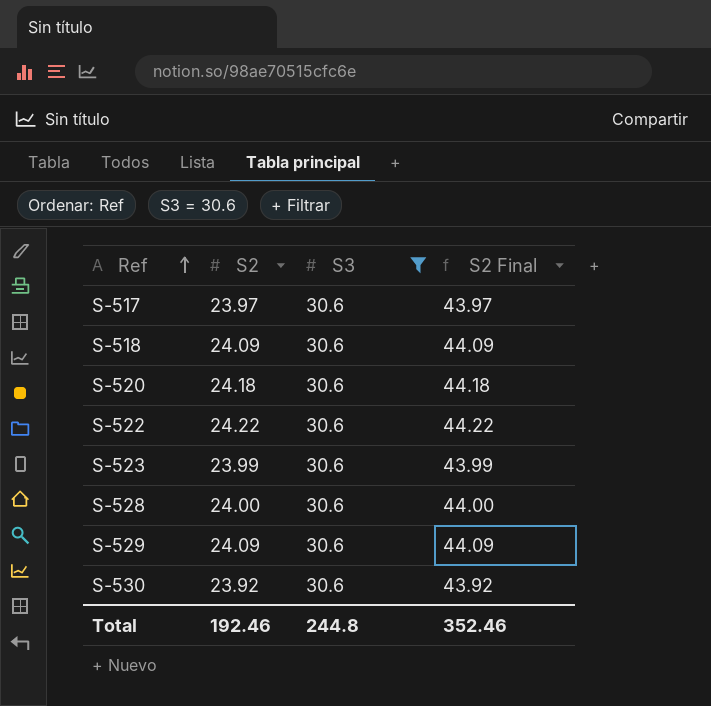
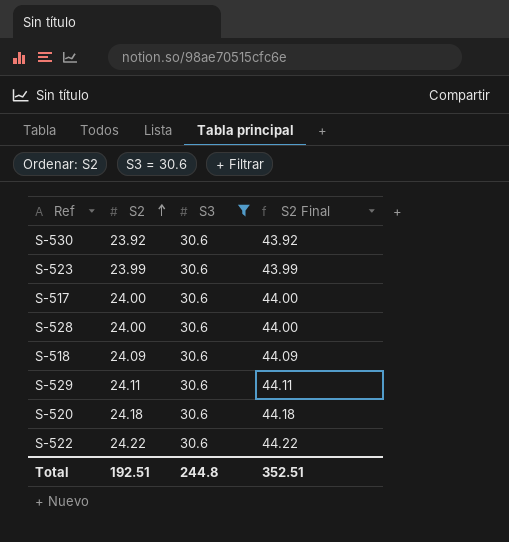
row order: Ref ascending -> S2 ascending
S-517 | S2: 23.97 -> 24.00
S-517 | S2 Final: 43.97 -> 44.00
S-529 | S2: 24.09 -> 24.11
S-529 | S2 Final: 44.09 -> 44.11
Total | S2: 192.46 -> 192.51
Total | S2 Final: 352.46 -> 352.51

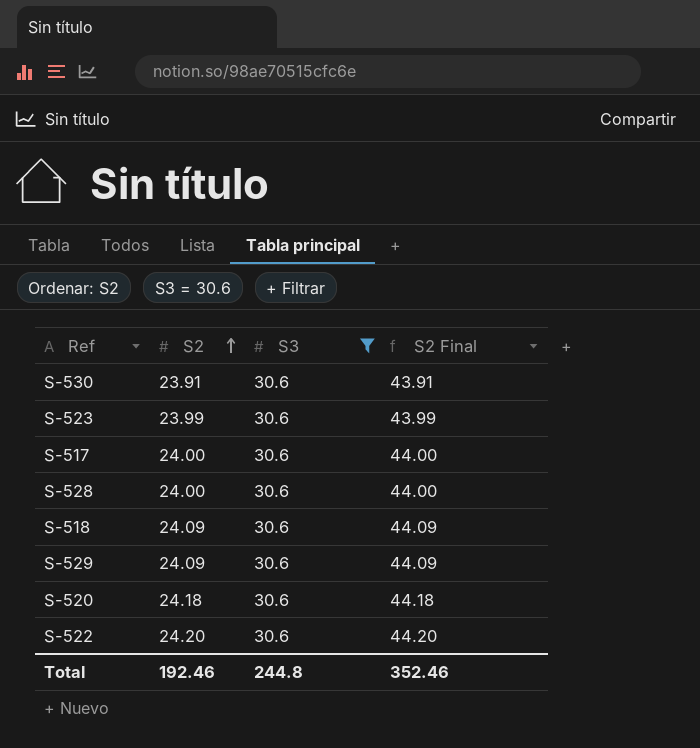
S-530 | S2: 23.92 -> 23.91
S-530 | S2 Final: 43.92 -> 43.91
S-529 | S2: 24.11 -> 24.09
S-529 | S2 Final: 44.11 -> 44.09
S-522 | S2: 24.22 -> 24.20
S-522 | S2 Final: 44.22 -> 44.20
Total | S2: 192.51 -> 192.46
Total | S2 Final: 352.51 -> 352.46

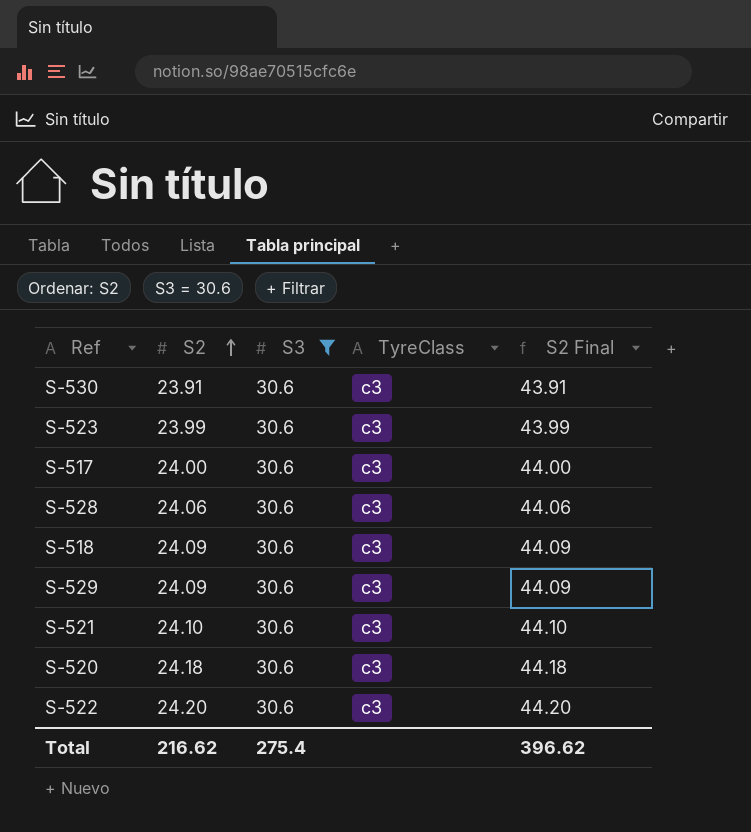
column TyreClass | position: none -> 4
S-528 | S2: 24.00 -> 24.06
S-528 | S2 Final: 44.00 -> 44.06
row S-521: none -> 24.10 | 30.6 | c3 | 44.10
Total | S2: 192.46 -> 216.62
Total | S3: 244.8 -> 275.4
Total | S2 Final: 352.46 -> 396.62

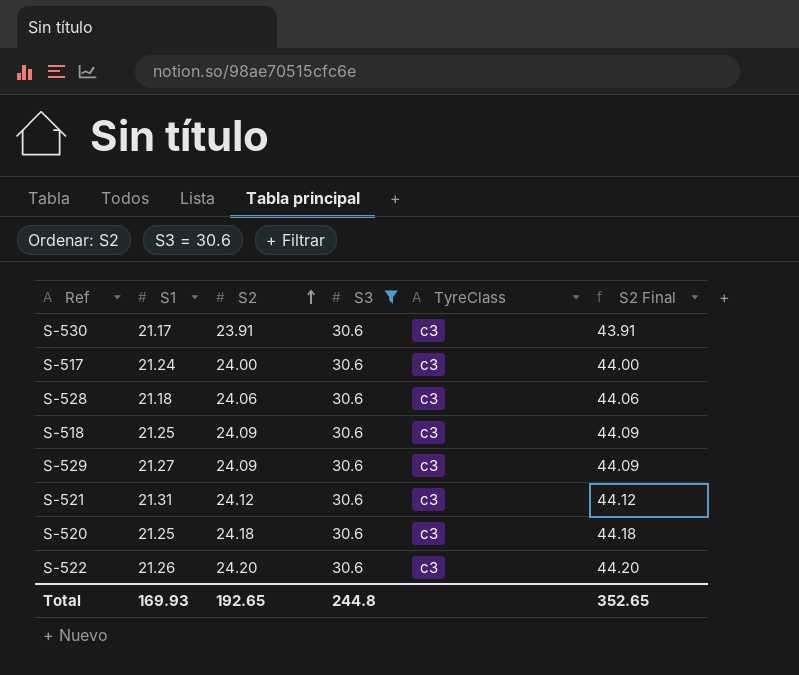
column S1 | position: none -> 2
row S-523: 23.99 | 30.6 | c3 | 43.99 -> none
S-521 | S2: 24.10 -> 24.12
S-521 | S2 Final: 44.10 -> 44.12
Total | S2: 216.62 -> 192.65
Total | S3: 275.4 -> 244.8
Total | S2 Final: 396.62 -> 352.65

